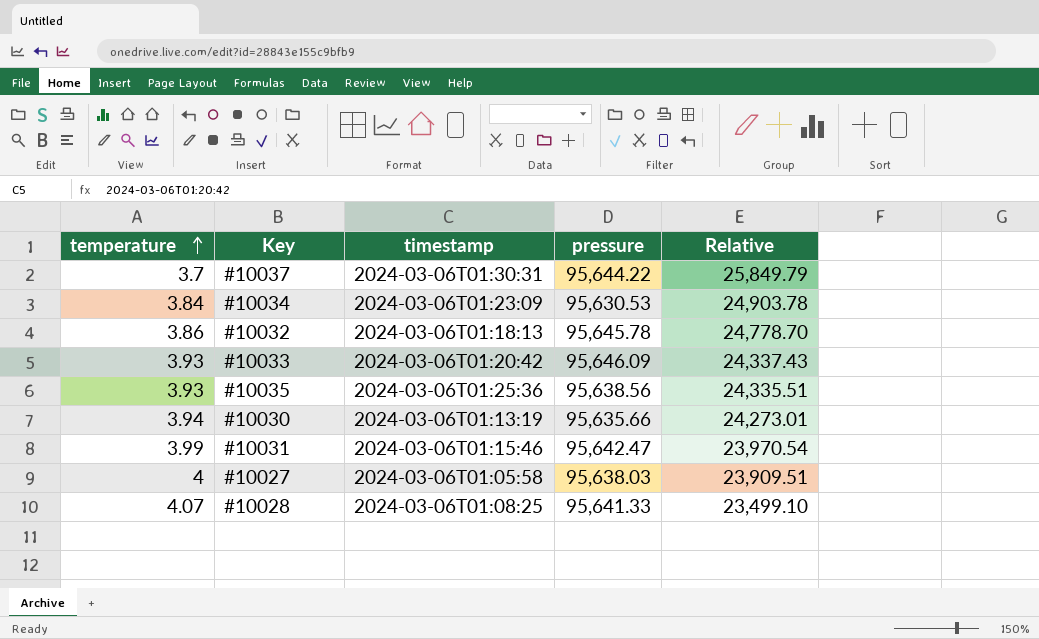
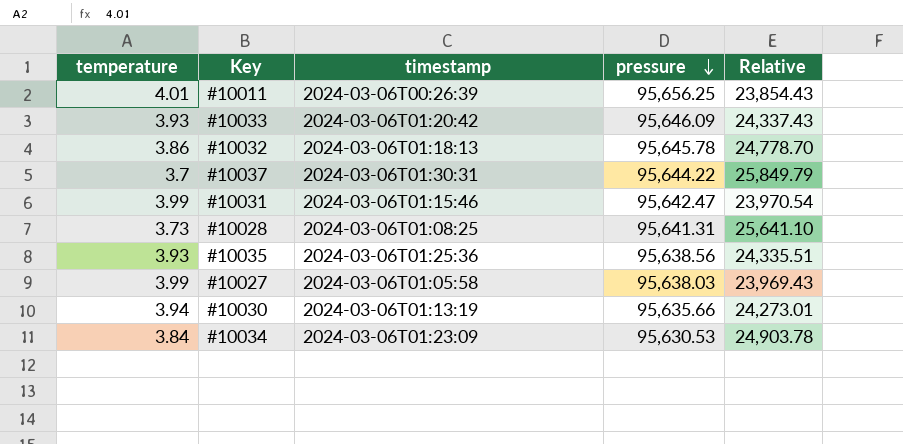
row order: temperature ascending -> pressure descending
row #10011: none -> 4.01 | 2024-03-06T00:26:39 | 95,656.25 | 23,854.43
#10028 | temperature: 4.07 -> 3.73
#10028 | pressure: 95,641.33 -> 95,641.31
#10028 | Relative: 23,499.10 -> 25,641.10
#10027 | temperature: 4 -> 3.99
#10027 | Relative: 23,909.51 -> 23,969.43

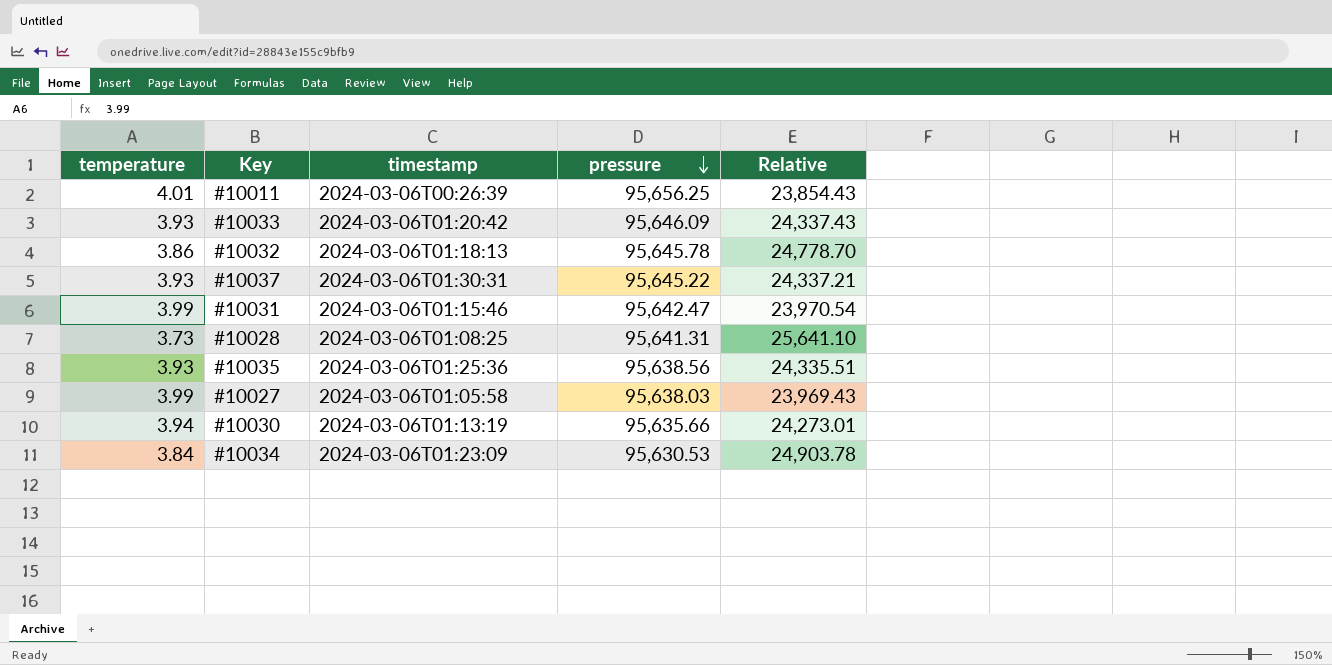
#10037 | temperature: 3.7 -> 3.93
#10037 | pressure: 95,644.22 -> 95,645.22
#10037 | Relative: 25,849.79 -> 24,337.21

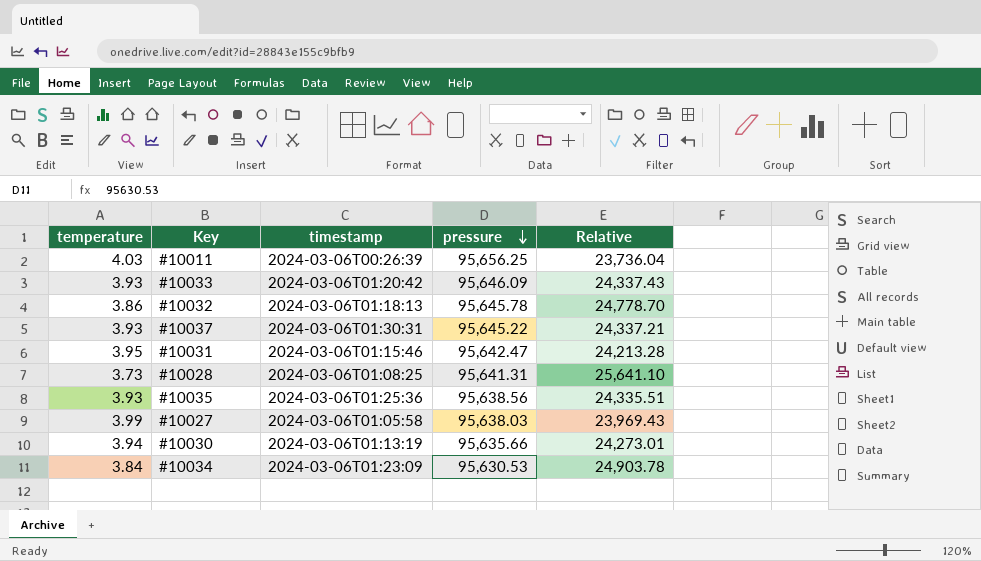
#10011 | temperature: 4.01 -> 4.03
#10011 | Relative: 23,854.43 -> 23,736.04
#10031 | temperature: 3.99 -> 3.95
#10031 | Relative: 23,970.54 -> 24,213.28

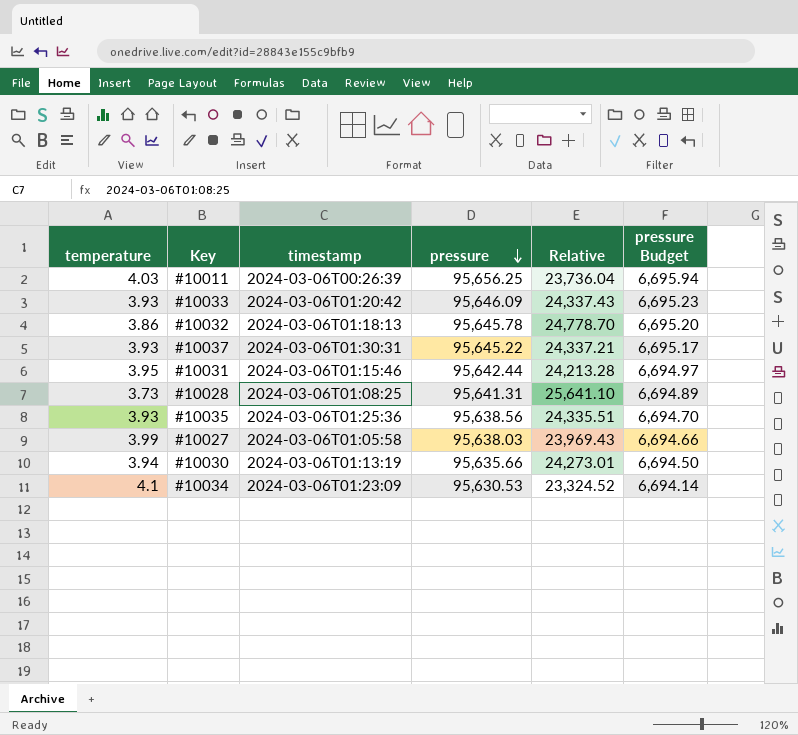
column pressure Budget | formula: none -> [pressure] * 0.07
#10031 | pressure: 95,642.47 -> 95,642.44
#10034 | temperature: 3.84 -> 4.1
#10034 | Relative: 24,903.78 -> 23,324.52

